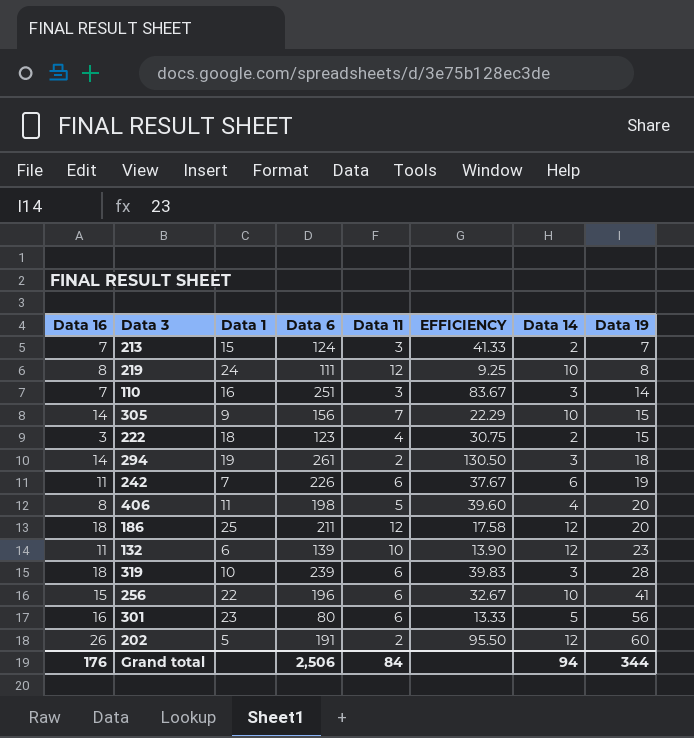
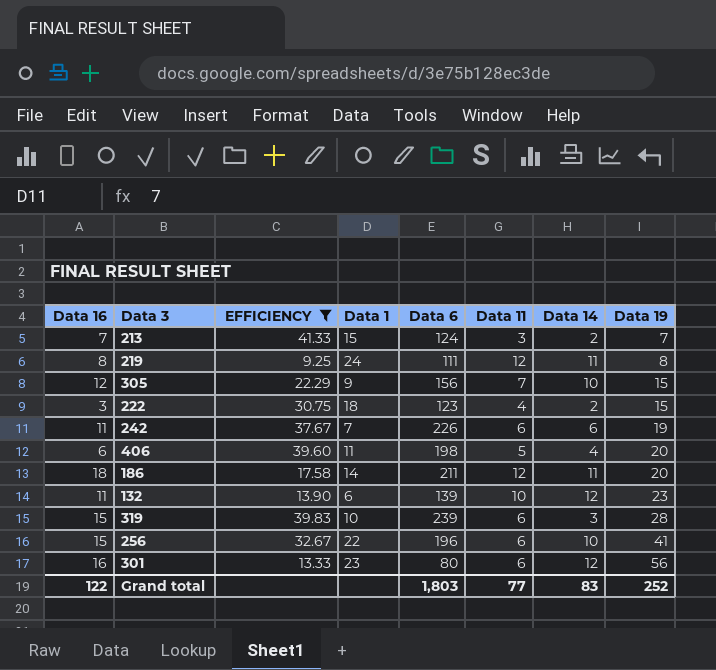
filter: none -> EFFICIENCY <= 41.33
column EFFICIENCY | position: 6 -> 3
219 | Data 14: 10 -> 11
305 | Data 16: 14 -> 12
406 | Data 16: 8 -> 6
186 | Data 1: 25 -> 14
186 | Data 14: 12 -> 11
319 | Data 16: 18 -> 15
301 | Data 14: 5 -> 12
Grand total | Data 16: 176 -> 122
Grand total | Data 6: 2,506 -> 1,803
Grand total | Data 11: 84 -> 77
Grand total | Data 14: 94 -> 83
Grand total | Data 19: 344 -> 252

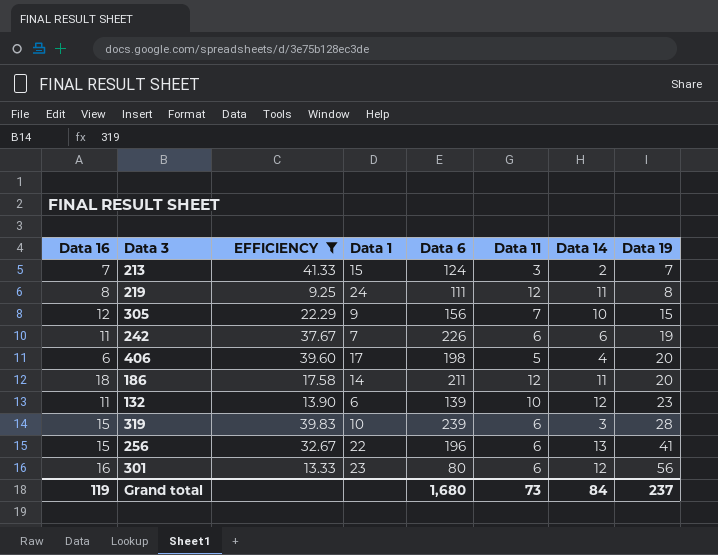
row 222: 3 | 30.75 | 18 | 123 | 4 | 2 | 15 -> none
406 | Data 1: 11 -> 17
256 | Data 14: 10 -> 13
Grand total | Data 16: 122 -> 119
Grand total | Data 6: 1,803 -> 1,680
Grand total | Data 11: 77 -> 73
Grand total | Data 14: 83 -> 84
Grand total | Data 19: 252 -> 237

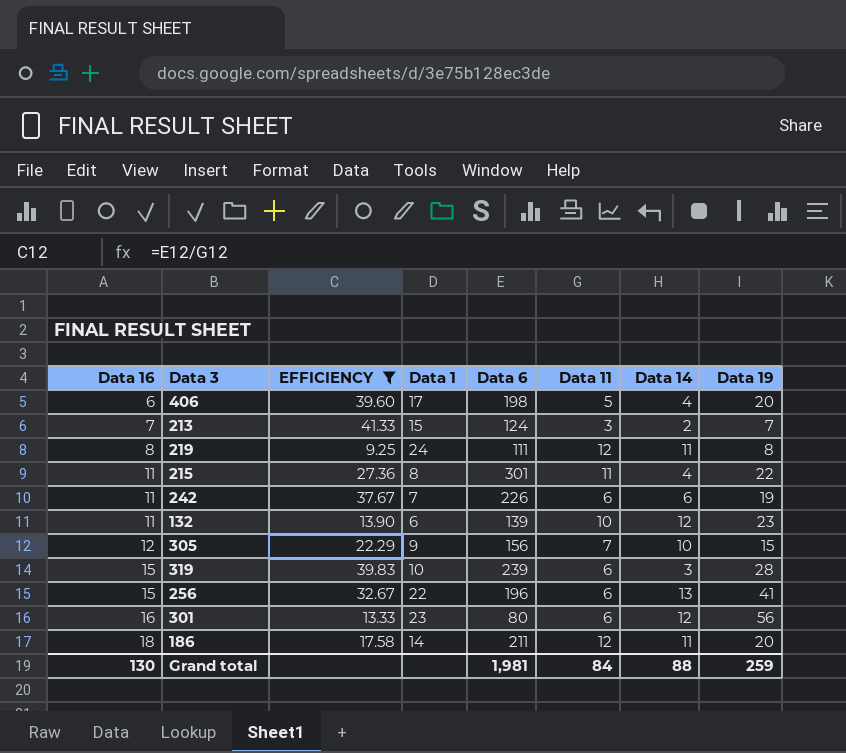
row order: Data 19 ascending -> Data 16 ascending
row 215: none -> 11 | 27.36 | 8 | 301 | 11 | 4 | 22
Grand total | Data 16: 119 -> 130
Grand total | Data 6: 1,680 -> 1,981
Grand total | Data 11: 73 -> 84
Grand total | Data 14: 84 -> 88
Grand total | Data 19: 237 -> 259

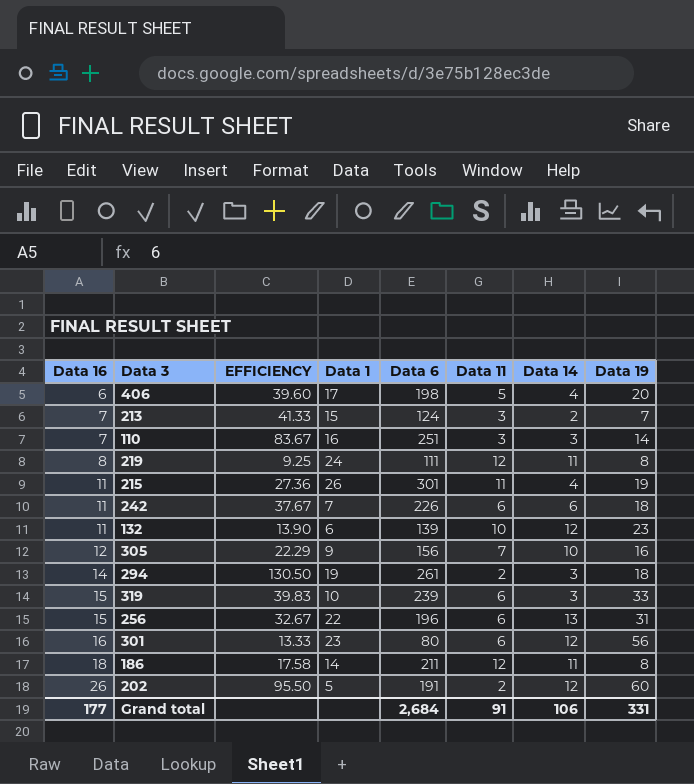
filter: EFFICIENCY <= 41.33 -> none
215 | Data 1: 8 -> 26
215 | Data 19: 22 -> 19
242 | Data 19: 19 -> 18
305 | Data 19: 15 -> 16
319 | Data 19: 28 -> 33
256 | Data 19: 41 -> 31
186 | Data 19: 20 -> 8
Grand total | Data 16: 130 -> 177
Grand total | Data 6: 1,981 -> 2,684
Grand total | Data 11: 84 -> 91
Grand total | Data 14: 88 -> 106
Grand total | Data 19: 259 -> 331

